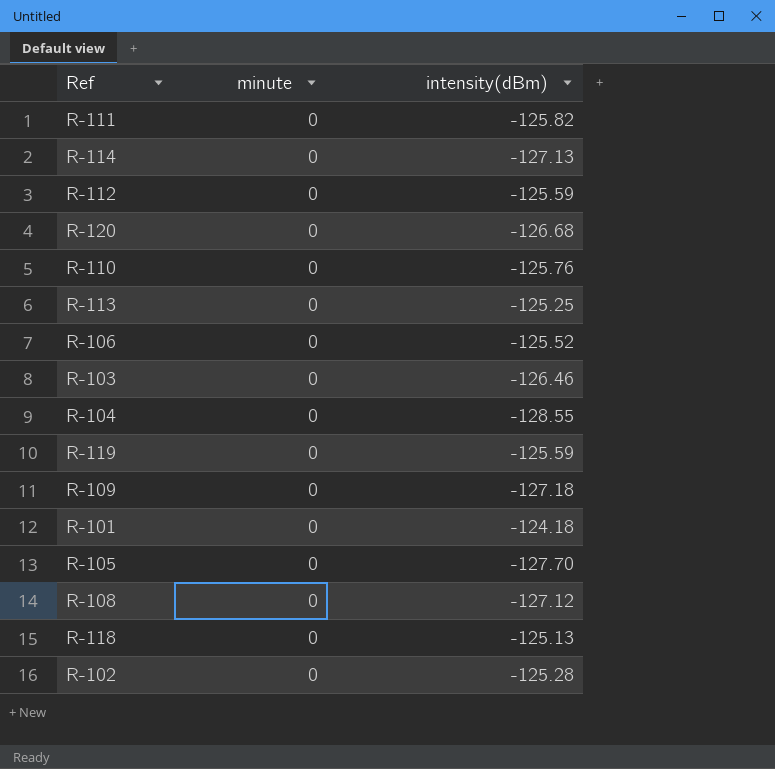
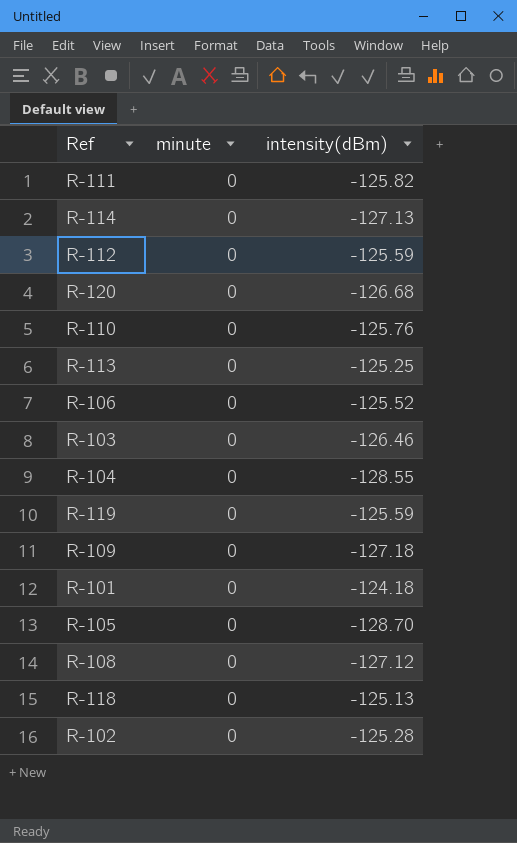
R-105 | intensity(dBm): -127.70 -> -128.70

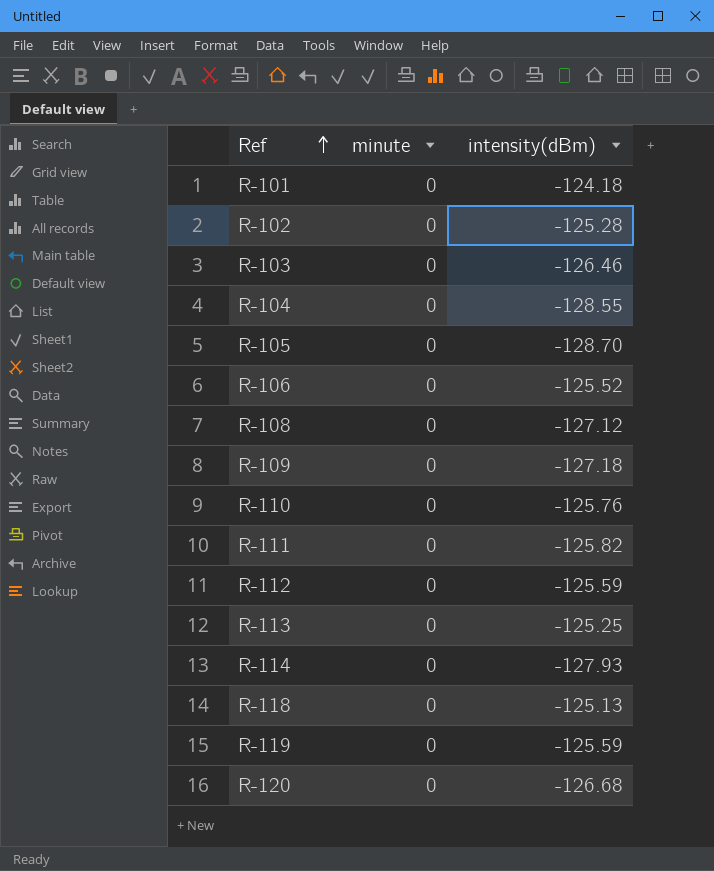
row order: none -> Ref ascending
R-114 | intensity(dBm): -127.13 -> -127.93

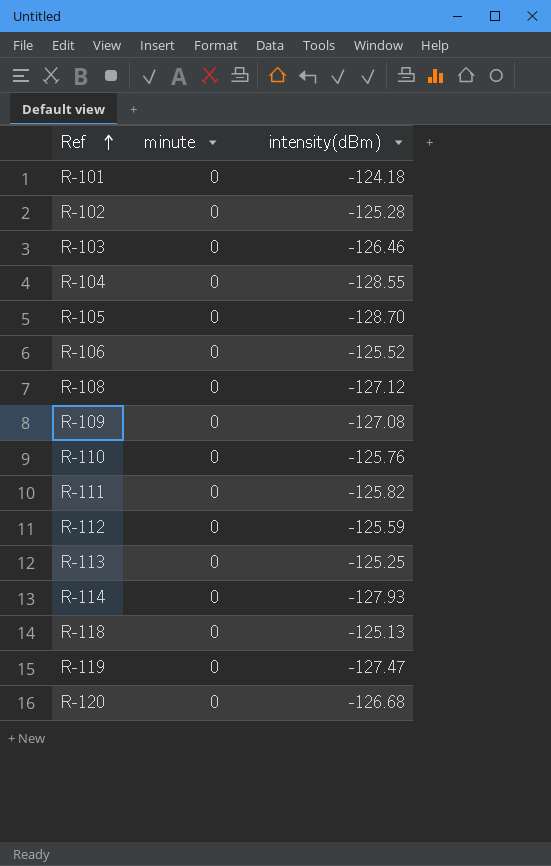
R-109 | intensity(dBm): -127.18 -> -127.08
R-119 | intensity(dBm): -125.59 -> -127.47

